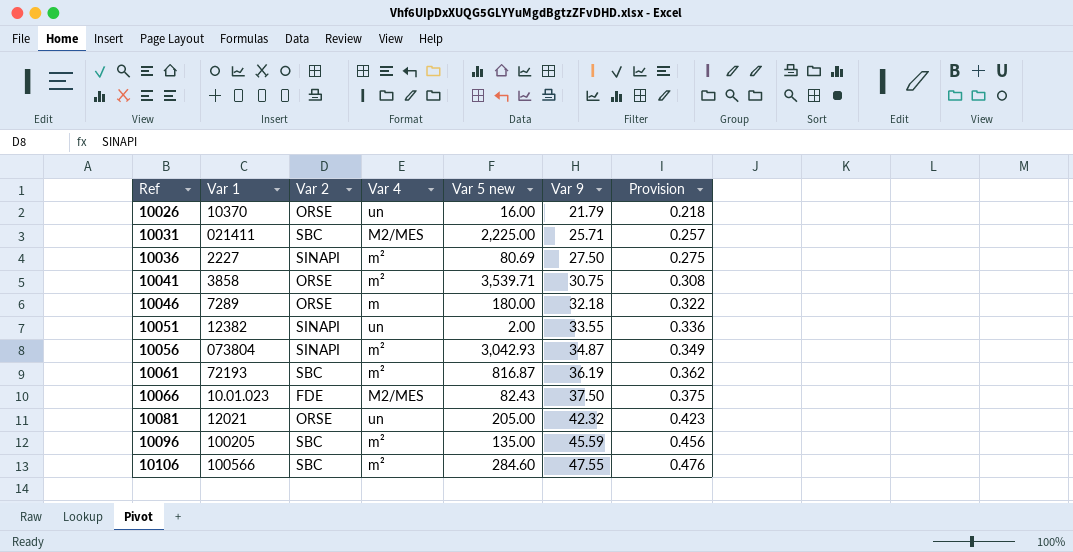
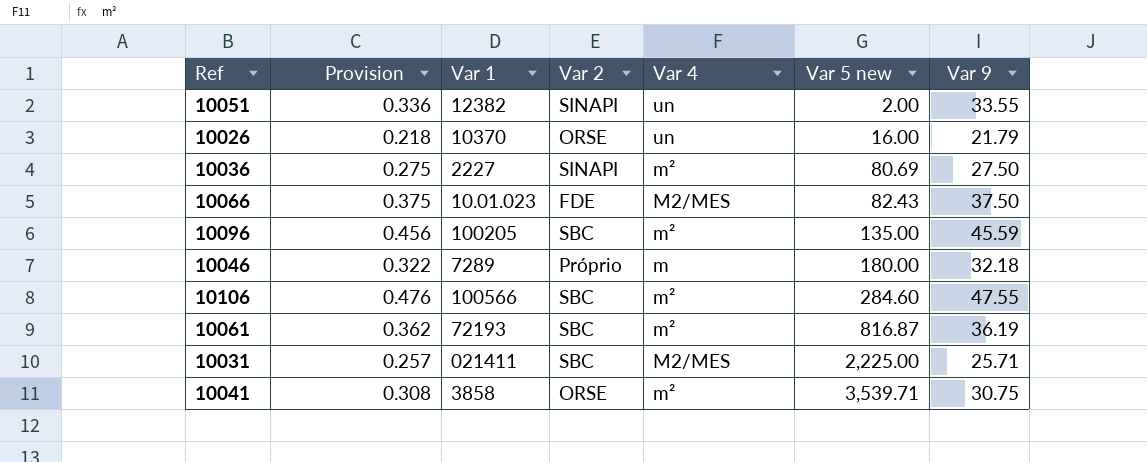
row order: Ref ascending -> Var 5 new ascending
column Provision | position: 7 -> 2
row 10056: 073804 | SINAPI | m² | 3,042.93 | 34.87 | 0.349 -> none
row 10081: 12021 | ORSE | un | 205.00 | 42.32 | 0.423 -> none
10046 | Var 2: ORSE -> Próprio

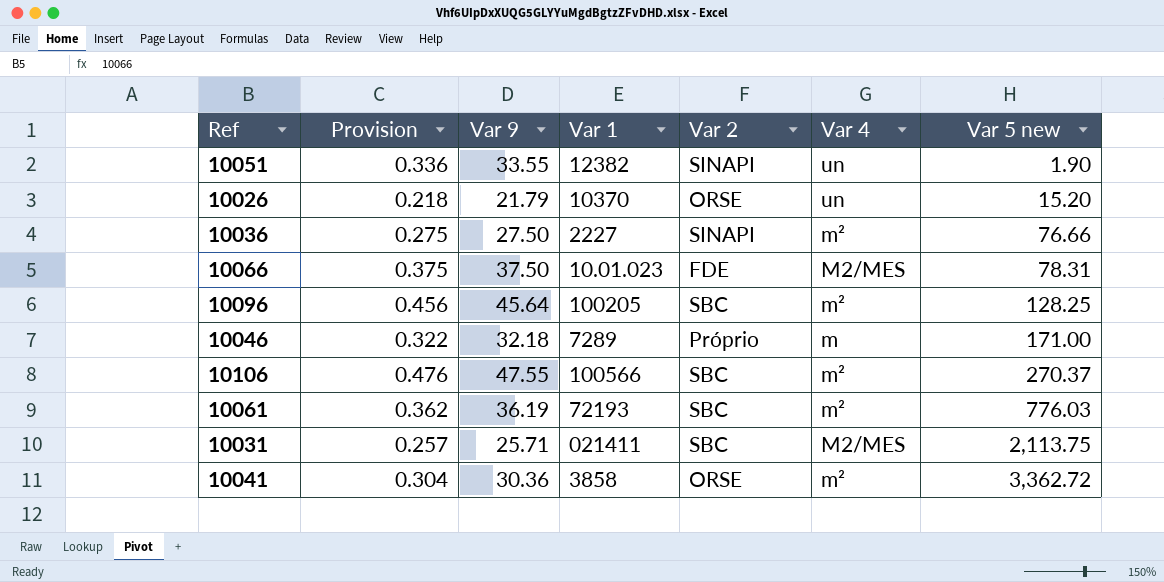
column Var 9 | position: 7 -> 3
10051 | Var 5 new: 2.00 -> 1.90
10026 | Var 5 new: 16.00 -> 15.20
10036 | Var 5 new: 80.69 -> 76.66
10066 | Var 5 new: 82.43 -> 78.31
10096 | Var 9: 45.59 -> 45.64
10096 | Var 5 new: 135.00 -> 128.25
10046 | Var 5 new: 180.00 -> 171.00
10106 | Var 5 new: 284.60 -> 270.37
10061 | Var 5 new: 816.87 -> 776.03
10031 | Var 5 new: 2,225.00 -> 2,113.75
10041 | Provision: 0.308 -> 0.304
10041 | Var 9: 30.75 -> 30.36
10041 | Var 5 new: 3,539.71 -> 3,362.72

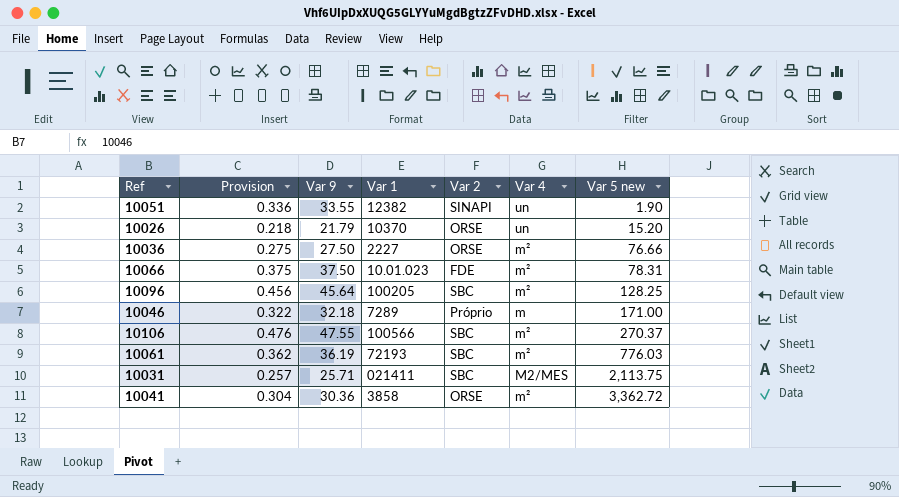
10036 | Var 2: SINAPI -> ORSE
10066 | Var 4: M2/MES -> m²

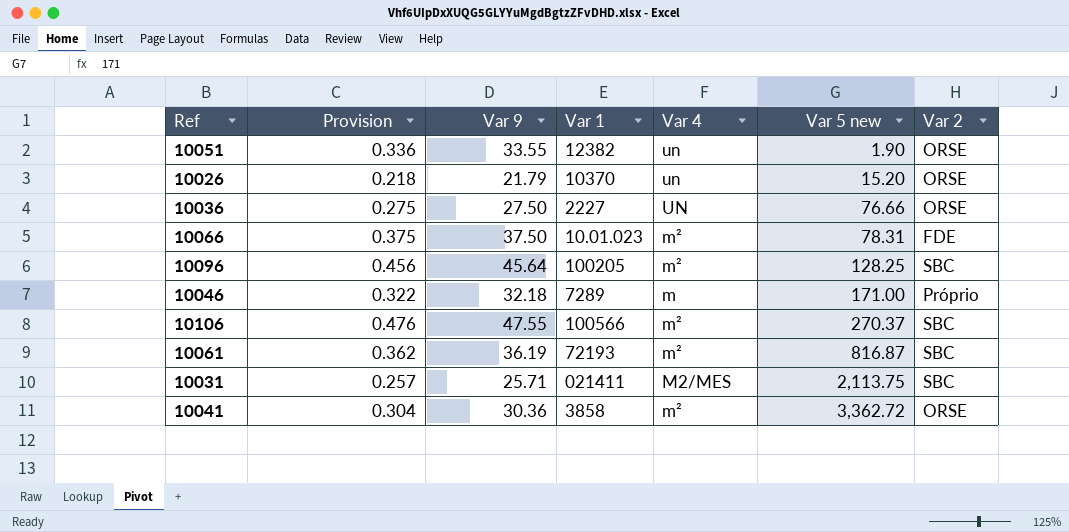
column Var 2 | position: 5 -> 7
10051 | Var 2: SINAPI -> ORSE
10036 | Var 4: m² -> UN
10061 | Var 5 new: 776.03 -> 816.87

